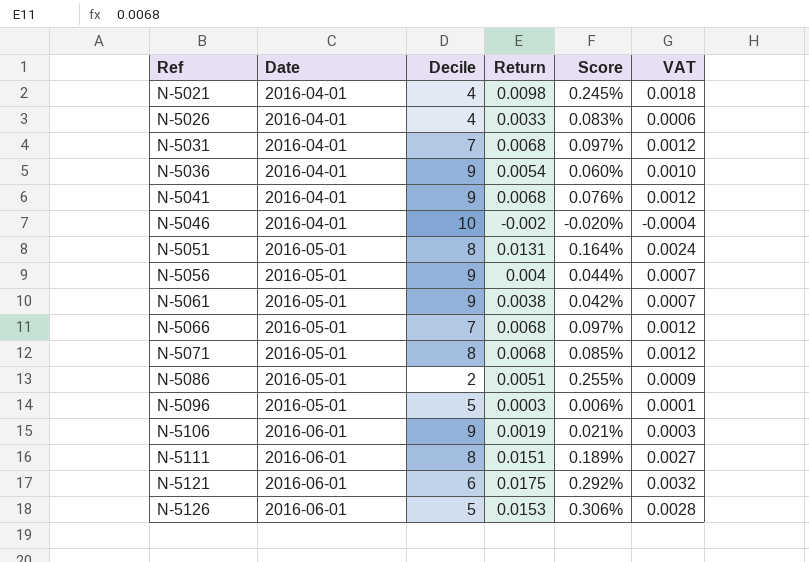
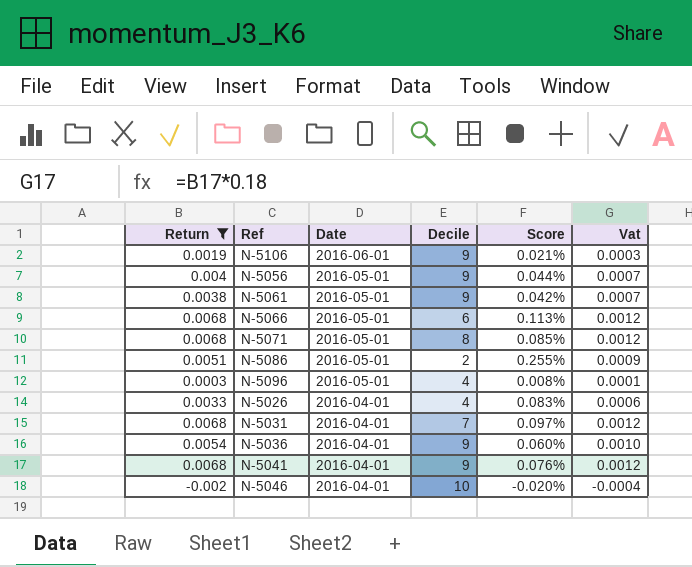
filter: none -> Return <= 0.0068
row order: Ref ascending -> Date descending
column Return | position: 4 -> 1
column name: VAT -> Vat
N-5066 | Decile: 7 -> 6
N-5066 | Score: 0.097% -> 0.113%
N-5096 | Decile: 5 -> 4
N-5096 | Score: 0.006% -> 0.008%

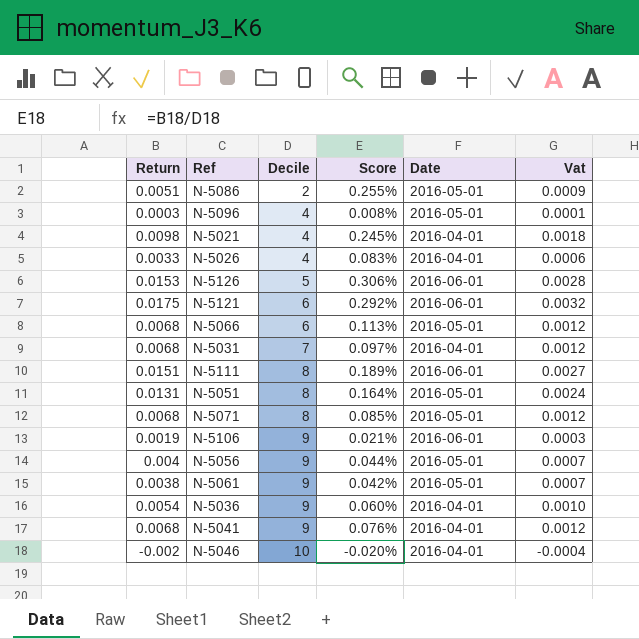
filter: Return <= 0.0068 -> none
row order: Date descending -> Decile ascending
column Date | position: 3 -> 5

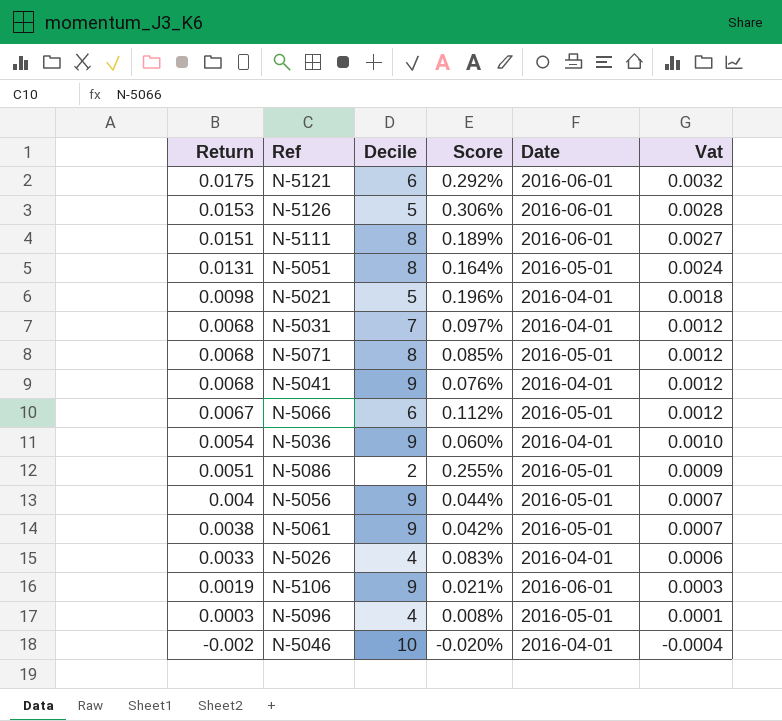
row order: Decile ascending -> Return descending
N-5021 | Decile: 4 -> 5
N-5021 | Score: 0.245% -> 0.196%
N-5066 | Return: 0.0068 -> 0.0067
N-5066 | Score: 0.113% -> 0.112%

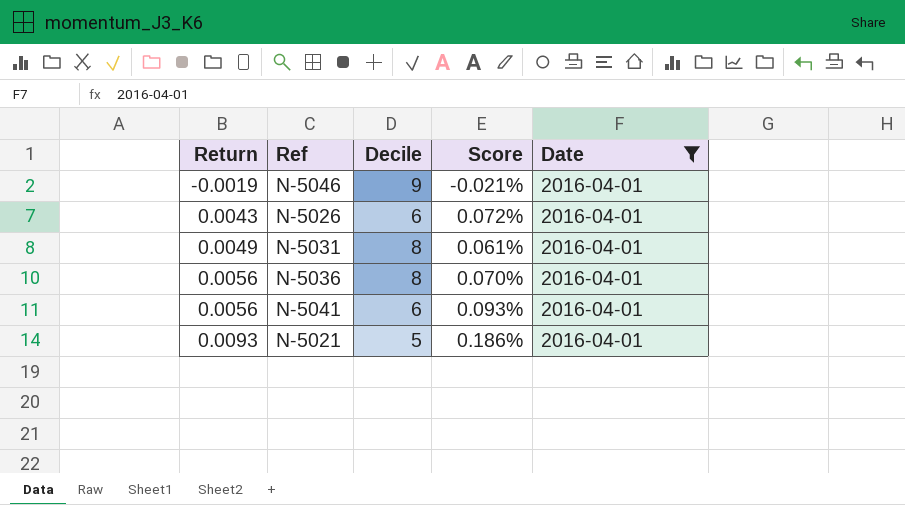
filter: none -> Date = 2016-04-01
row order: Return descending -> Return ascending
column Vat | formula: [Return] * 0.18 -> none
N-5046 | Return: -0.002 -> -0.0019
N-5046 | Decile: 10 -> 9
N-5046 | Score: -0.020% -> -0.021%
N-5026 | Return: 0.0033 -> 0.0043
N-5026 | Decile: 4 -> 6
N-5026 | Score: 0.083% -> 0.072%
N-5031 | Return: 0.0068 -> 0.0049
N-5031 | Decile: 7 -> 8
N-5031 | Score: 0.097% -> 0.061%
N-5036 | Return: 0.0054 -> 0.0056
N-5036 | Decile: 9 -> 8
N-5036 | Score: 0.060% -> 0.070%
N-5041 | Return: 0.0068 -> 0.0056
N-5041 | Decile: 9 -> 6
N-5041 | Score: 0.076% -> 0.093%
N-5021 | Return: 0.0098 -> 0.0093
N-5021 | Score: 0.196% -> 0.186%

